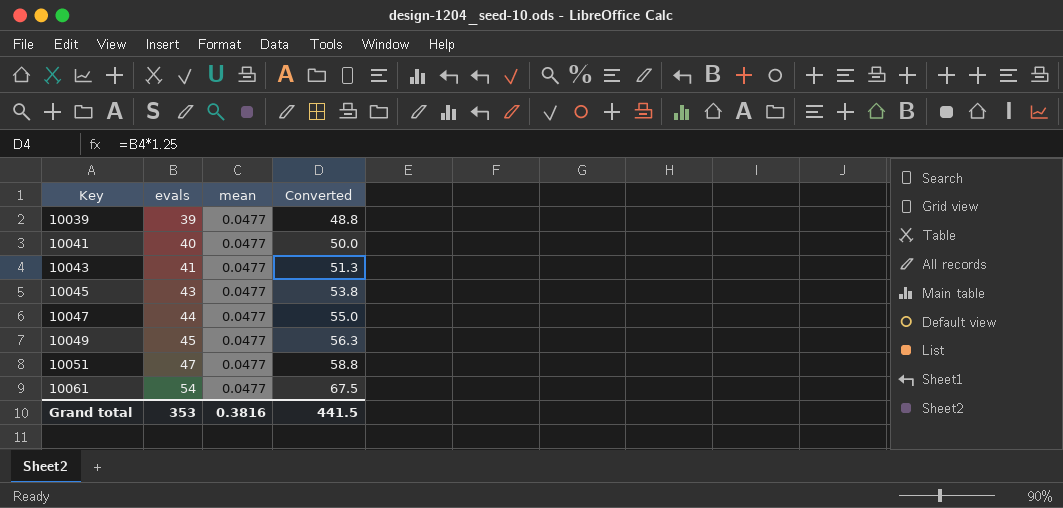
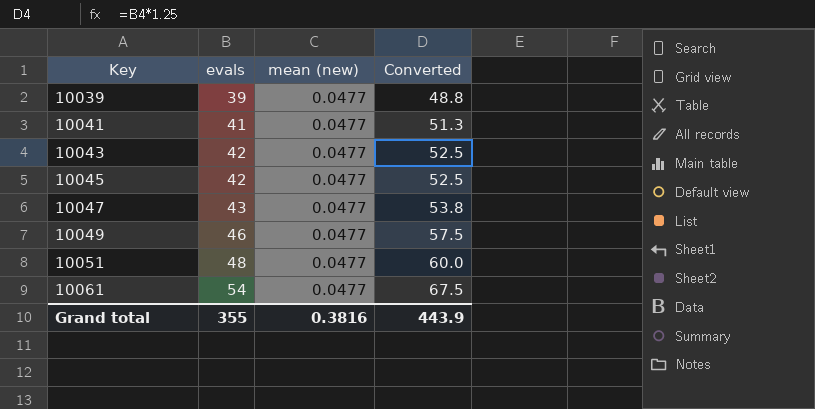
column name: mean -> mean (new)
10041 | evals: 40 -> 41
10041 | Converted: 50.0 -> 51.3
10043 | evals: 41 -> 42
10043 | Converted: 51.3 -> 52.5
10045 | evals: 43 -> 42
10045 | Converted: 53.8 -> 52.5
10047 | evals: 44 -> 43
10047 | Converted: 55.0 -> 53.8
10049 | evals: 45 -> 46
10049 | Converted: 56.3 -> 57.5
10051 | evals: 47 -> 48
10051 | Converted: 58.8 -> 60.0
Grand total | evals: 353 -> 355
Grand total | Converted: 441.5 -> 443.9

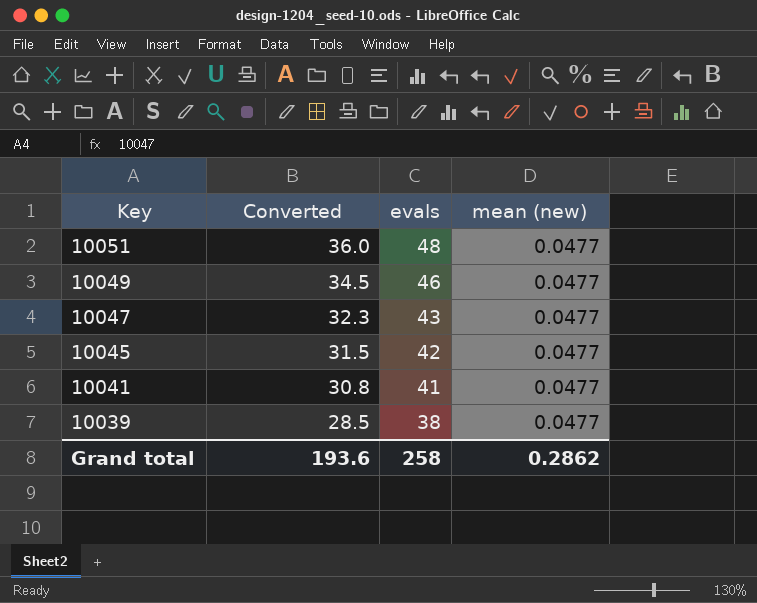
row order: Key ascending -> Key descending
column Converted | formula: [evals] * 1.25 -> [evals] * 0.75
column Converted | position: 4 -> 2
row 10043: 42 | 0.0477 | 52.5 -> none
row 10061: 54 | 0.0477 | 67.5 -> none
10039 | evals: 39 -> 38
Grand total | Converted: 443.9 -> 193.6
Grand total | evals: 355 -> 258
Grand total | mean (new): 0.3816 -> 0.2862

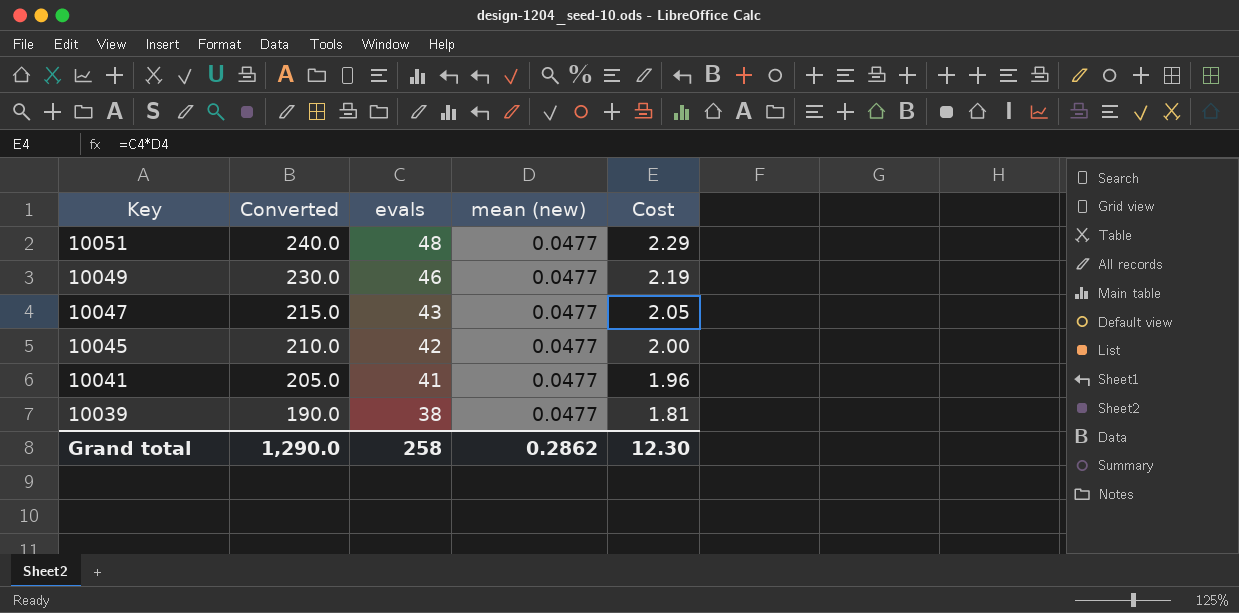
column Converted | formula: [evals] * 0.75 -> [evals] * 5
column Cost | formula: none -> [evals] * [mean (new)]
Grand total | Converted: 193.6 -> 1,290.0

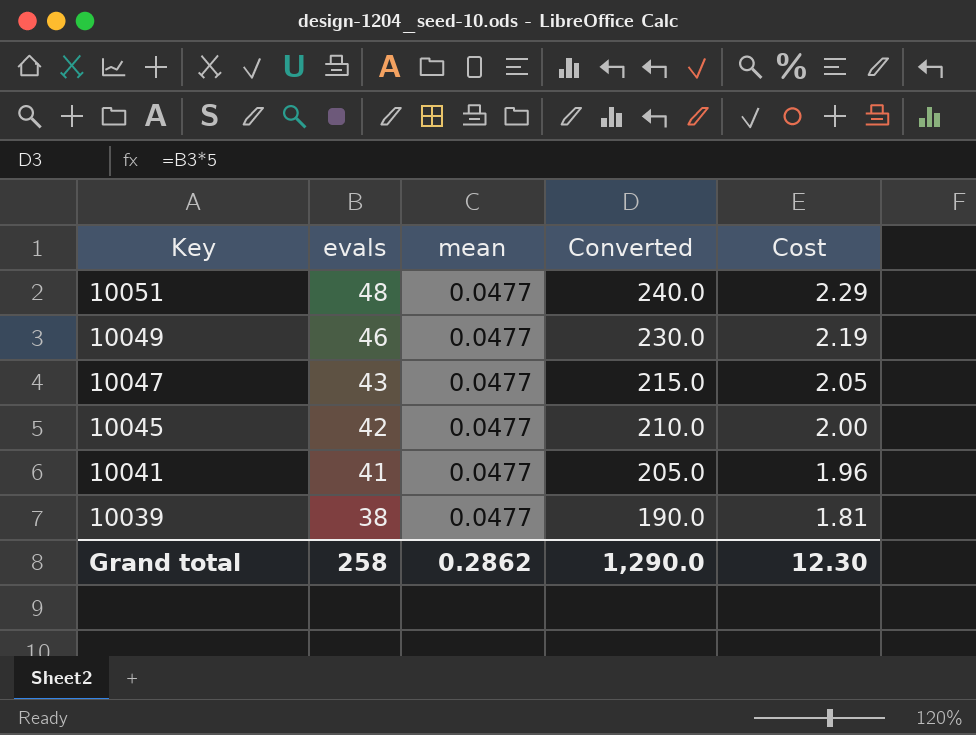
column name: mean (new) -> mean
column Converted | position: 2 -> 4

